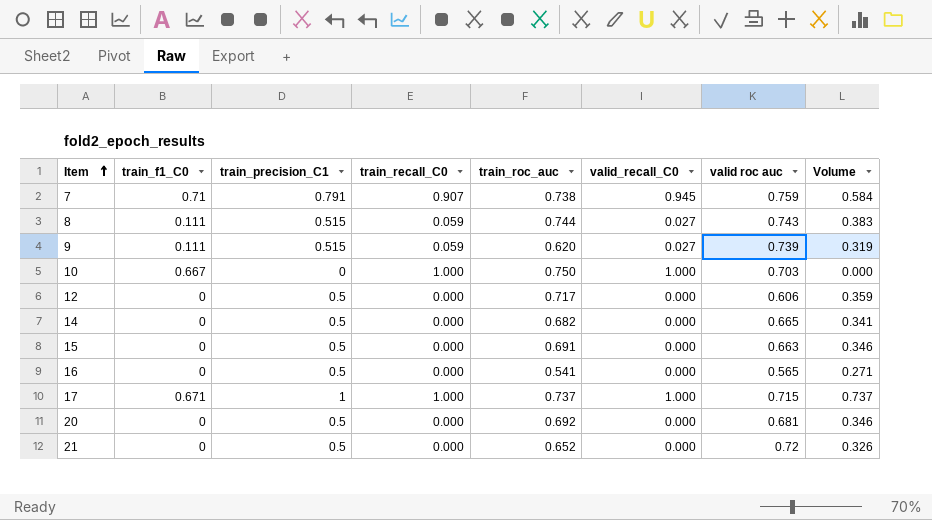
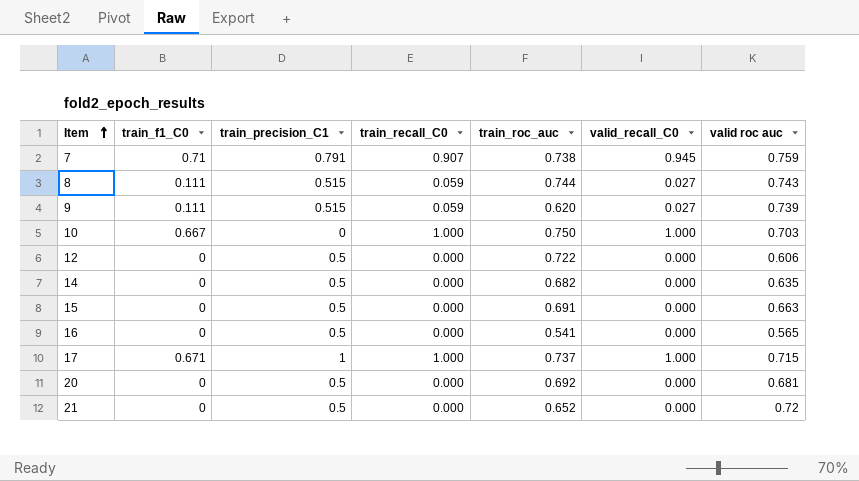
column Volume | formula: [train_precision_C1] * [train_roc_auc] -> none
12 | train_roc_auc: 0.717 -> 0.722
14 | valid roc auc: 0.665 -> 0.635

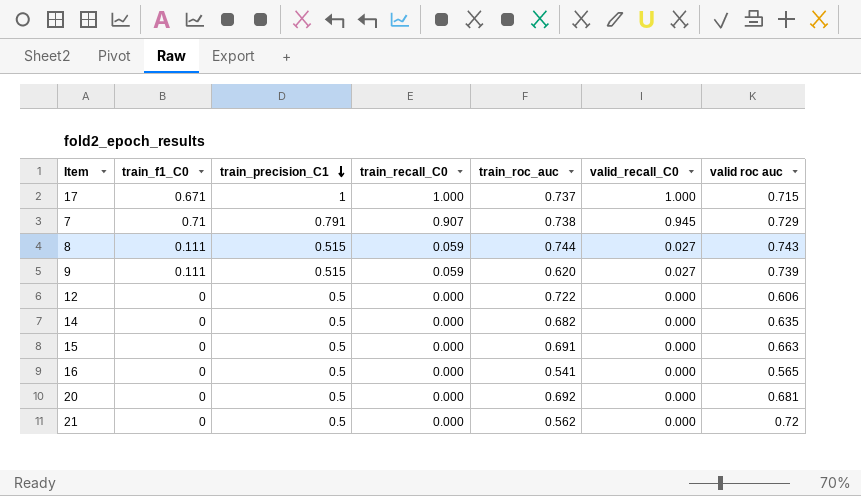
row order: Item ascending -> train_precision_C1 descending
row 10: 0.667 | 0 | 1.000 | 0.750 | 1.000 | 0.703 -> none
7 | valid roc auc: 0.759 -> 0.729
21 | train_roc_auc: 0.652 -> 0.562

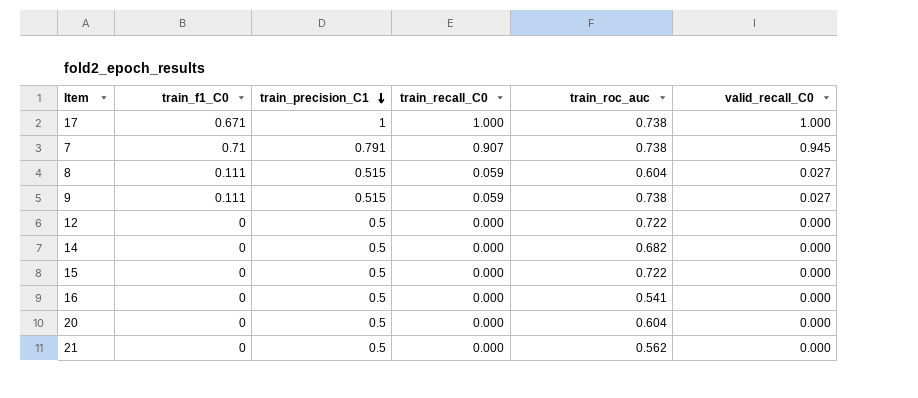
column valid roc auc | position: 7 -> none
17 | train_roc_auc: 0.737 -> 0.738
8 | train_roc_auc: 0.744 -> 0.604
9 | train_roc_auc: 0.620 -> 0.738
15 | train_roc_auc: 0.691 -> 0.722
20 | train_roc_auc: 0.692 -> 0.604

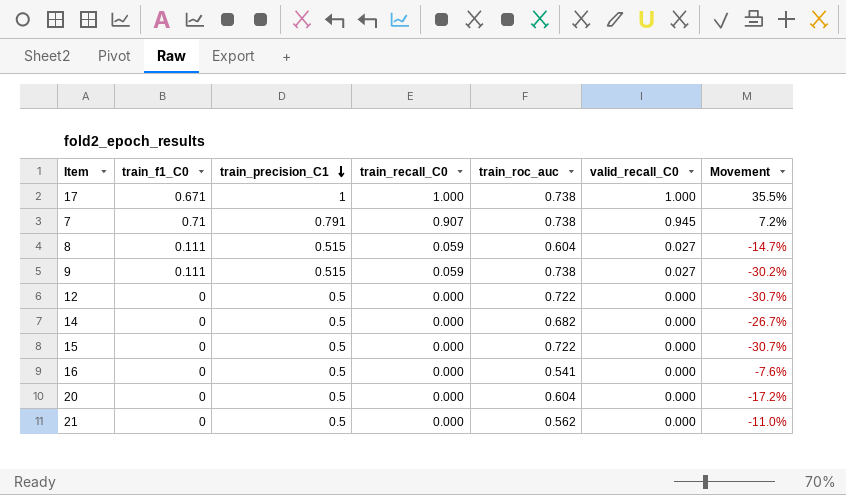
column Movement | formula: none -> ([train_precision_C1] - [train_roc_auc]) / [train_roc_auc]

